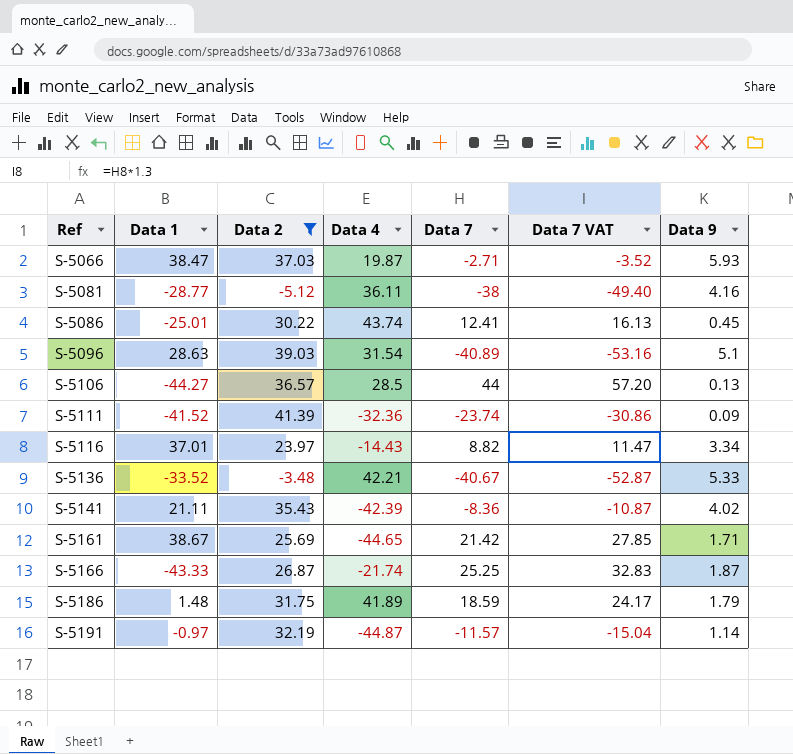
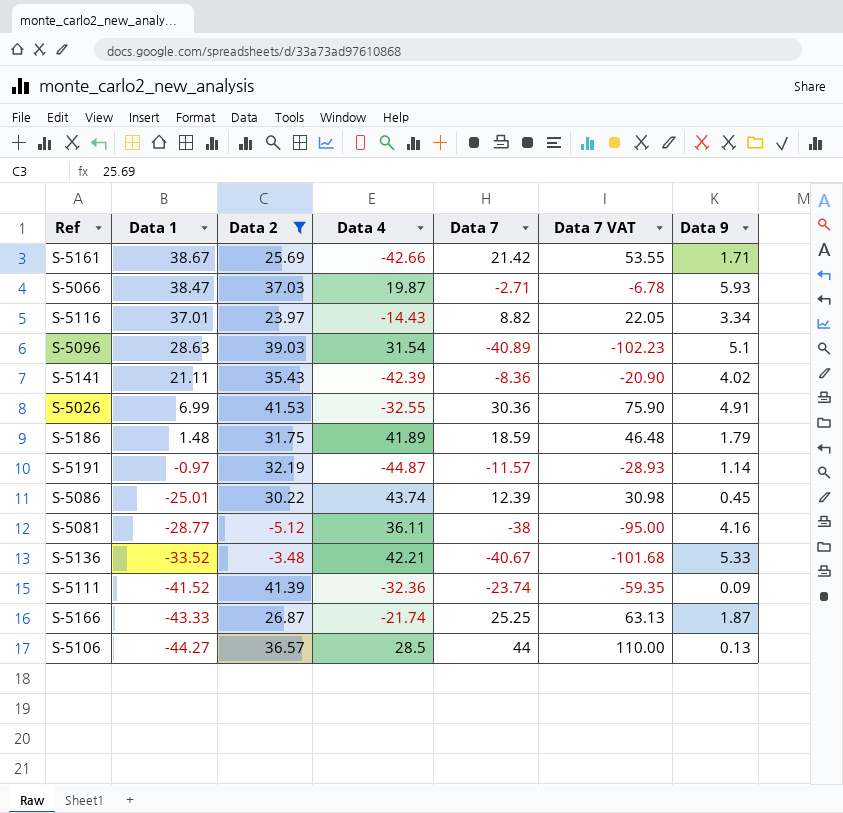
row order: Ref ascending -> Data 1 descending
column Data 7 VAT | formula: [Data 7] * 1.3 -> [Data 7] * 2.5
S-5161 | Data 4: -44.65 -> -42.66
row S-5026: none -> 6.99 | 41.53 | -32.55 | 30.36 | 75.90 | 4.91
S-5086 | Data 7: 12.41 -> 12.39

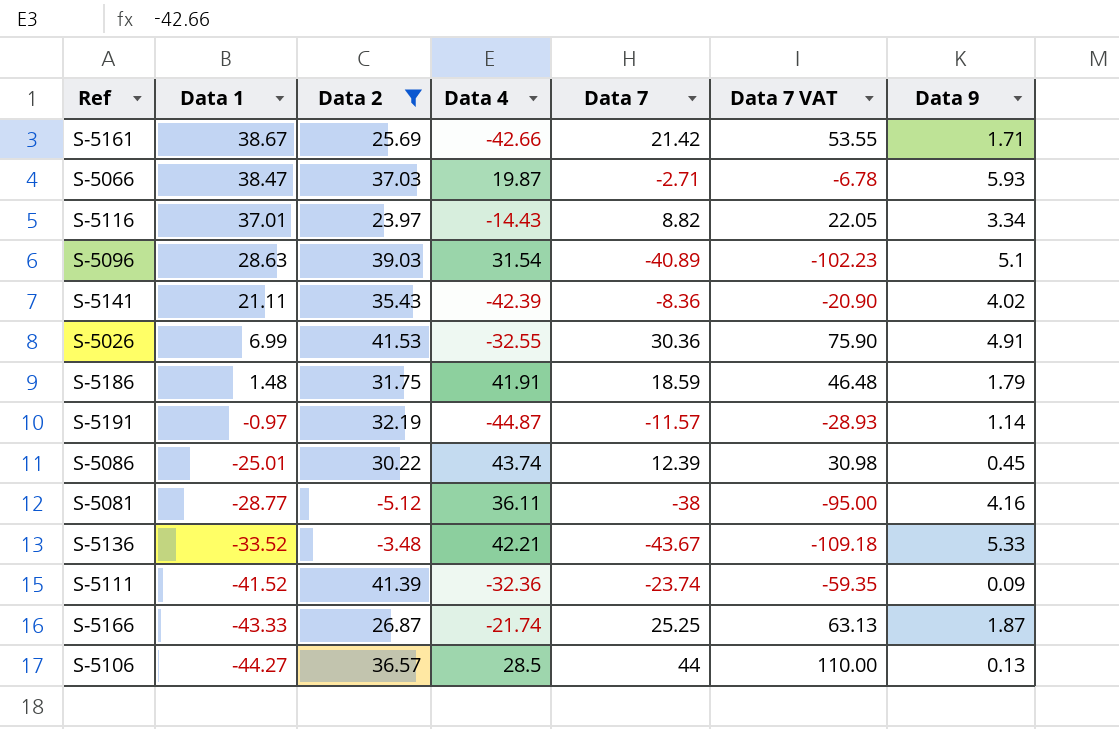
S-5186 | Data 4: 41.89 -> 41.91
S-5136 | Data 7: -40.67 -> -43.67
S-5136 | Data 7 VAT: -101.68 -> -109.18

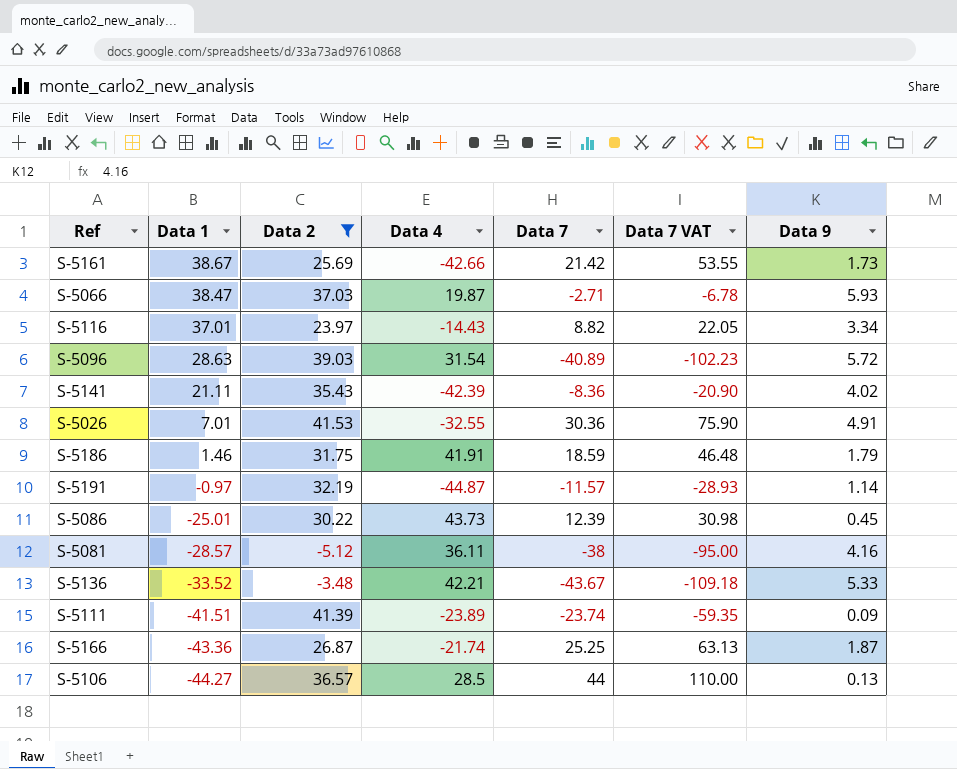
S-5161 | Data 9: 1.71 -> 1.73
S-5096 | Data 9: 5.1 -> 5.72
S-5026 | Data 1: 6.99 -> 7.01
S-5186 | Data 1: 1.48 -> 1.46
S-5086 | Data 4: 43.74 -> 43.73
S-5081 | Data 1: -28.77 -> -28.57
S-5111 | Data 1: -41.52 -> -41.51
S-5111 | Data 4: -32.36 -> -23.89
S-5166 | Data 1: -43.33 -> -43.36

